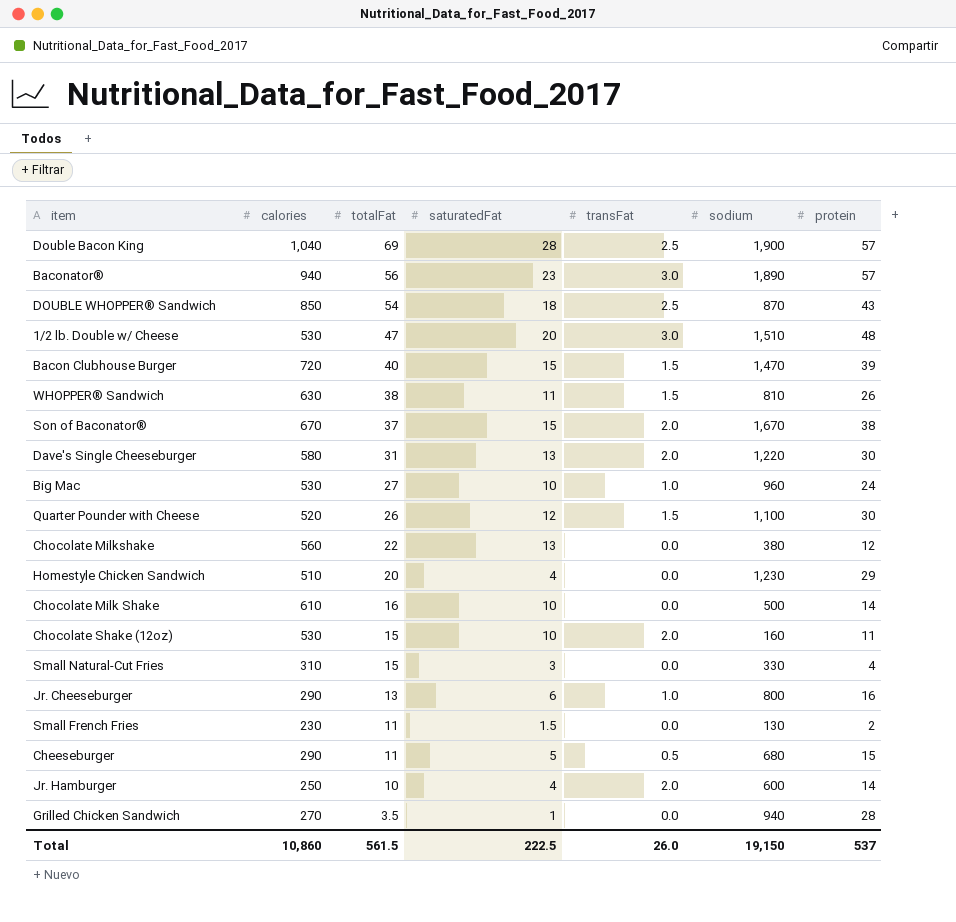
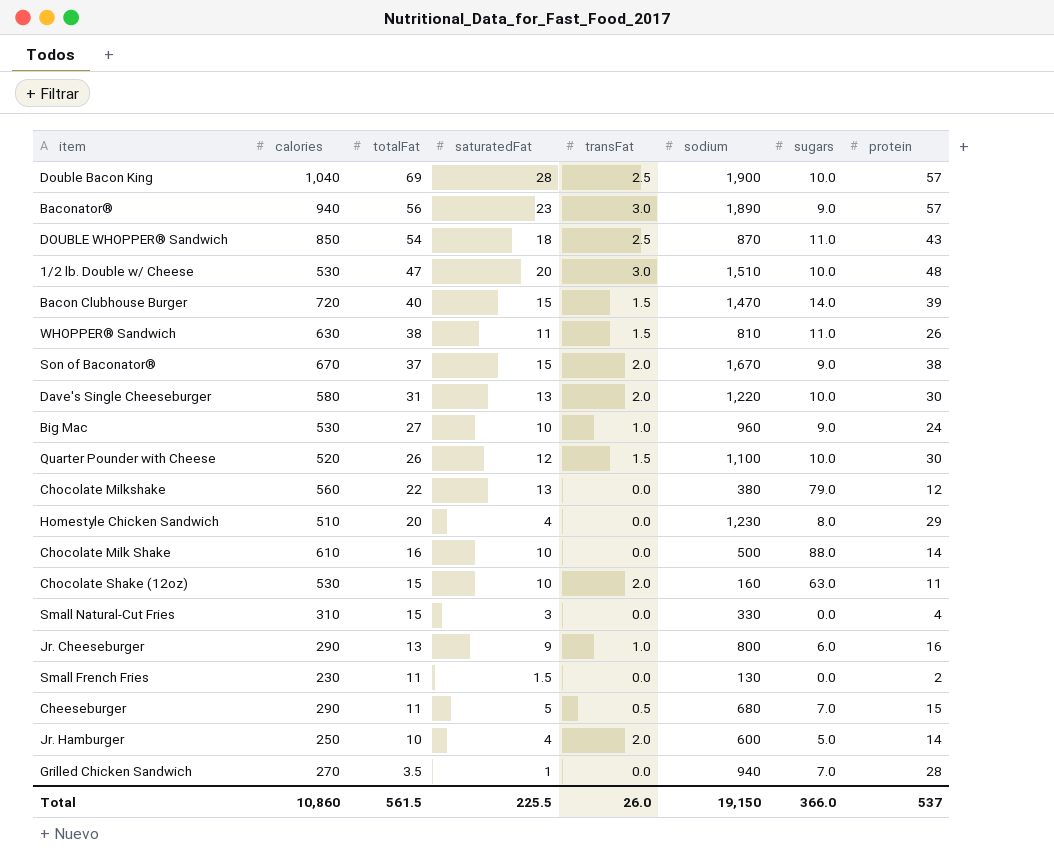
column sugars | position: none -> 7
Jr. Cheeseburger | saturatedFat: 6 -> 9
Total | saturatedFat: 222.5 -> 225.5

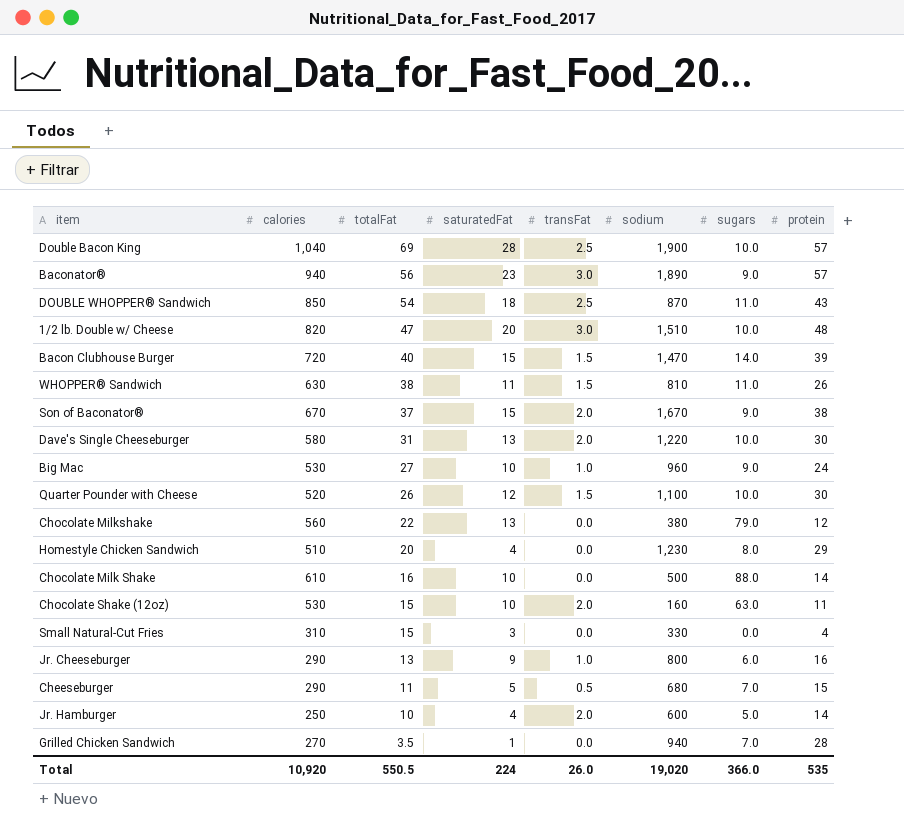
row Small French Fries: 230 | 11 | 1.5 | 0.0 | 130 | 0.0 | 2 -> none
1/2 lb. Double w/ Cheese | calories: 530 -> 820
Total | calories: 10,860 -> 10,920
Total | totalFat: 561.5 -> 550.5
Total | saturatedFat: 225.5 -> 224
Total | sodium: 19,150 -> 19,020
Total | protein: 537 -> 535

